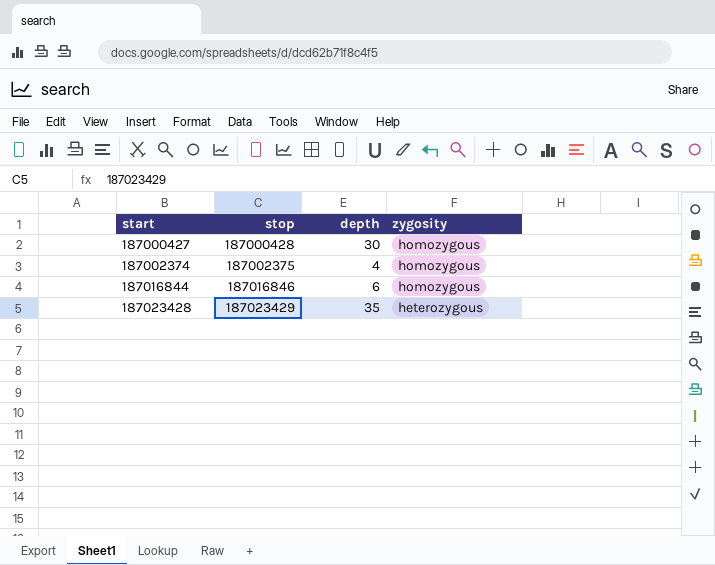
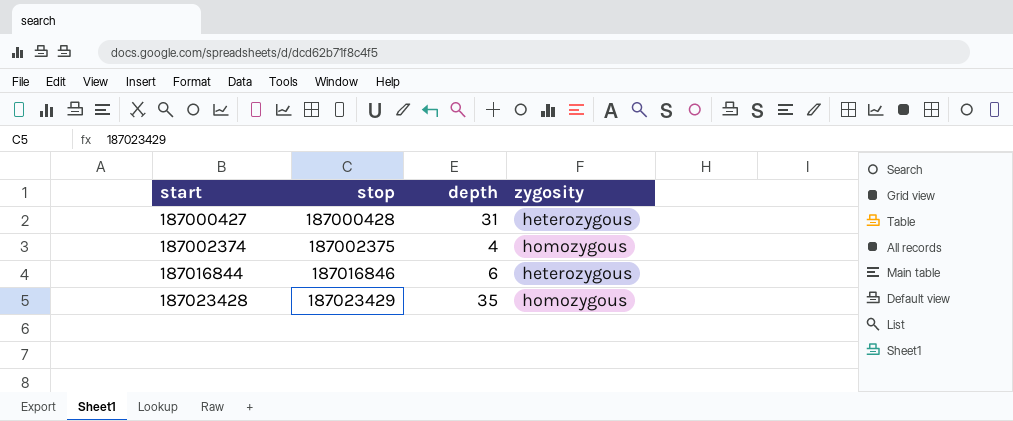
187000427 | depth: 30 -> 31
187000427 | zygosity: homozygous -> heterozygous
187016844 | zygosity: homozygous -> heterozygous
187023428 | zygosity: heterozygous -> homozygous

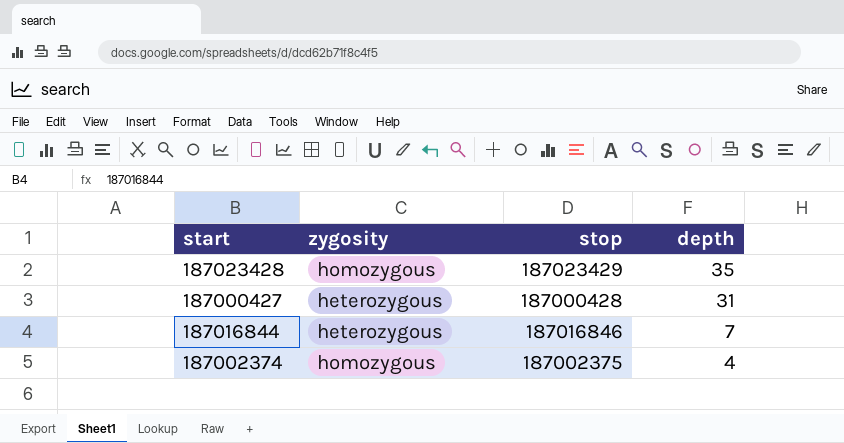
row order: start ascending -> depth descending
column zygosity | position: 4 -> 2
187016844 | depth: 6 -> 7

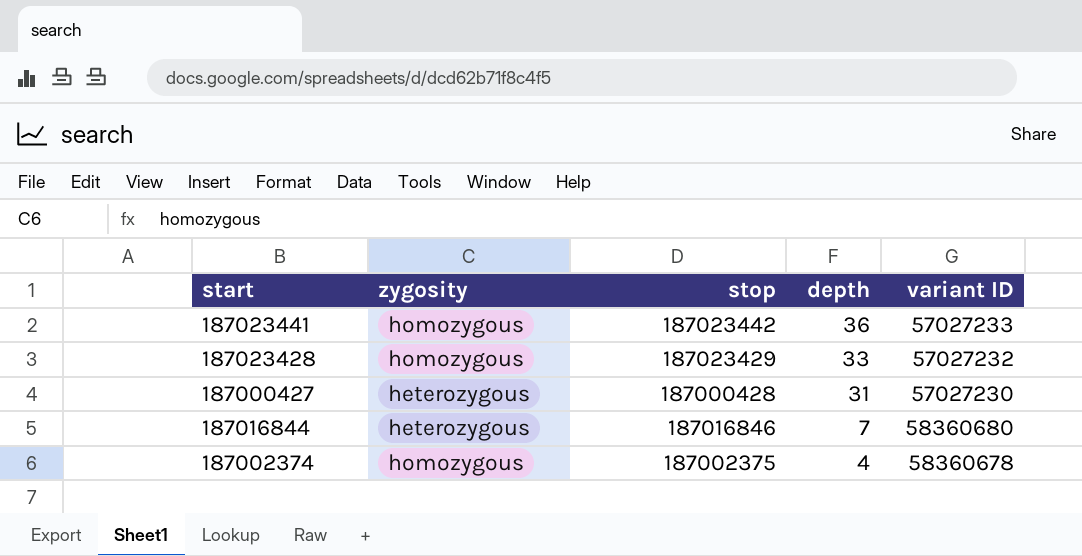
column variant ID | position: none -> 5
row 187023441: none -> homozygous | 187023442 | 36 | 57027233
187023428 | depth: 35 -> 33

